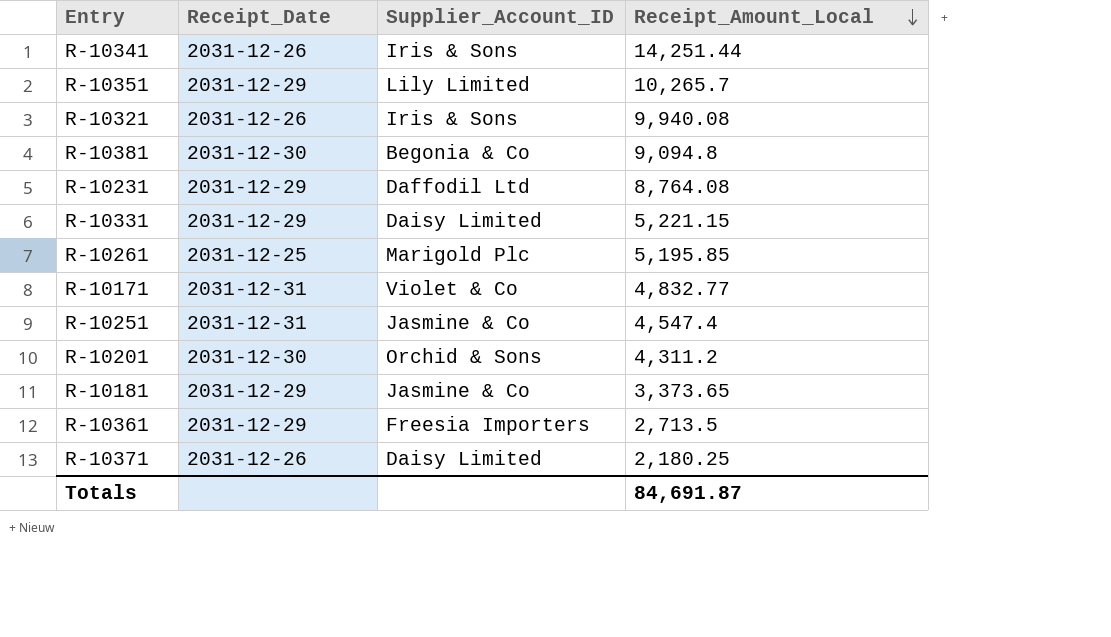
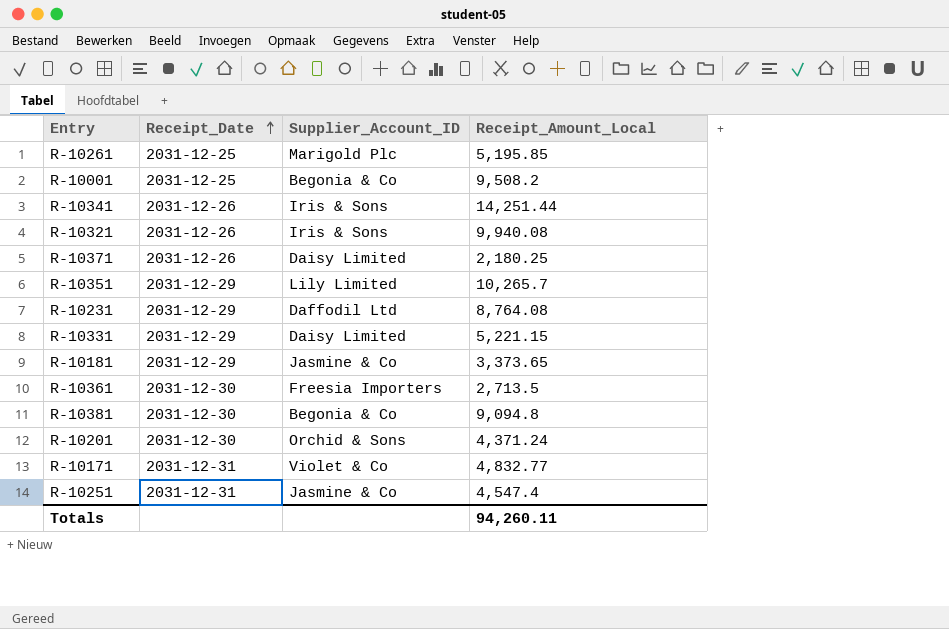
row order: Receipt_Amount_Local descending -> Receipt_Date ascending
row R-10001: none -> 2031-12-25 | Begonia & Co | 9,508.2
R-10361 | Receipt_Date: 2031-12-29 -> 2031-12-30
R-10201 | Receipt_Amount_Local: 4,311.2 -> 4,371.24
Totals | Receipt_Amount_Local: 84,691.87 -> 94,260.11

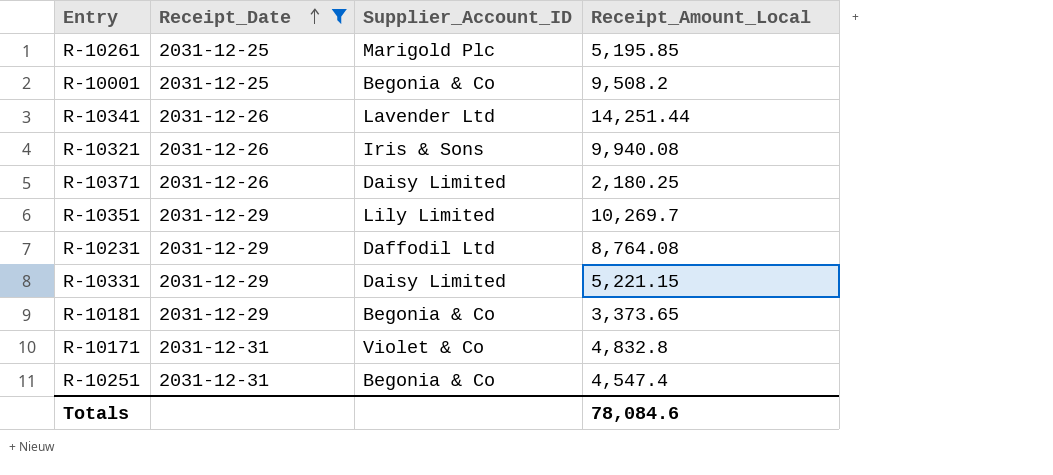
filter: none -> Receipt_Date != 2031-12-30
R-10341 | Supplier_Account_ID: Iris & Sons -> Lavender Ltd
R-10351 | Receipt_Amount_Local: 10,265.7 -> 10,269.7
R-10181 | Supplier_Account_ID: Jasmine & Co -> Begonia & Co
R-10171 | Receipt_Amount_Local: 4,832.77 -> 4,832.8
R-10251 | Supplier_Account_ID: Jasmine & Co -> Begonia & Co
Totals | Receipt_Amount_Local: 94,260.11 -> 78,084.6

